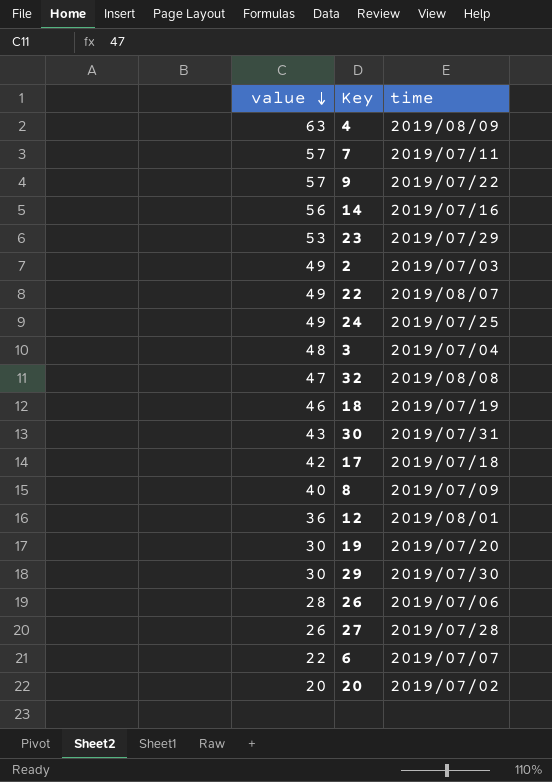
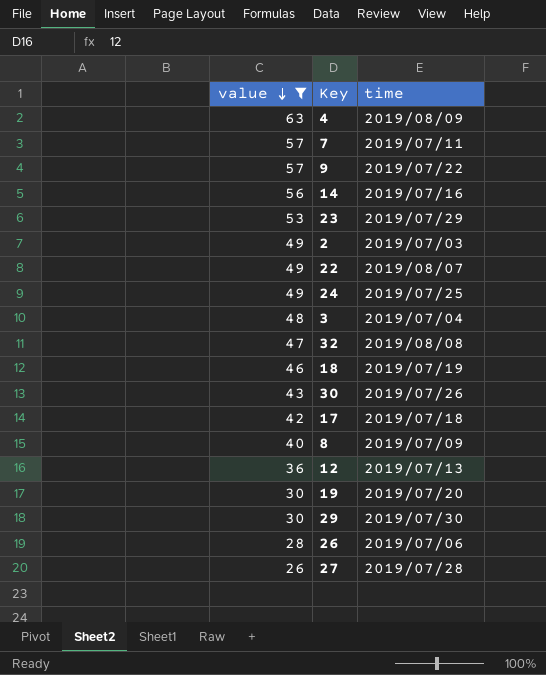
filter: none -> value >= 26
30 | time: 2019/07/31 -> 2019/07/26
12 | time: 2019/08/01 -> 2019/07/13

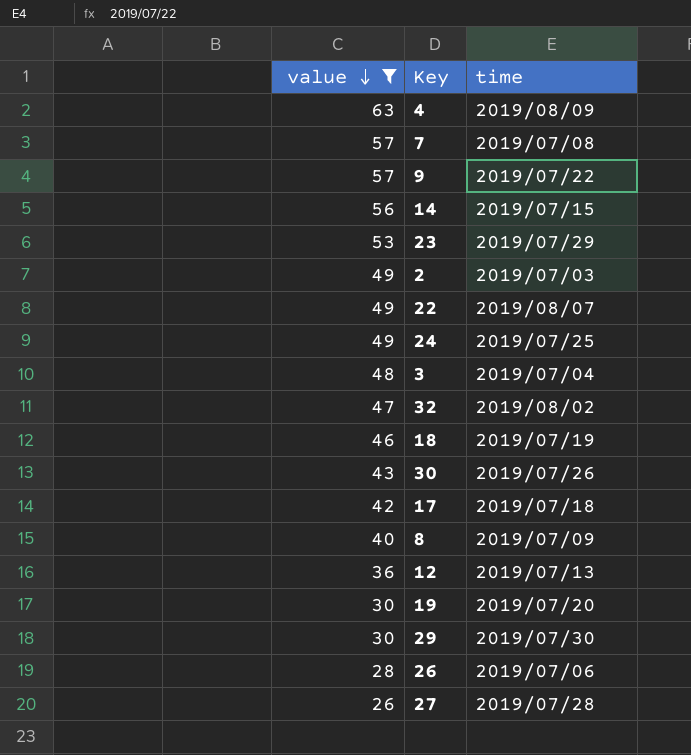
7 | time: 2019/07/11 -> 2019/07/08
14 | time: 2019/07/16 -> 2019/07/15
32 | time: 2019/08/08 -> 2019/08/02

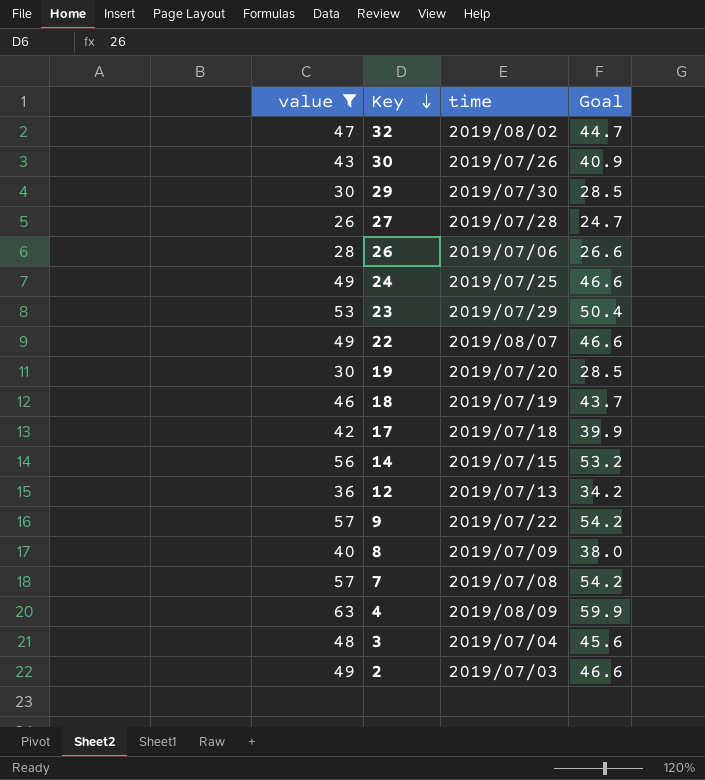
row order: value descending -> Key descending
column Goal | formula: none -> [value] * 0.95

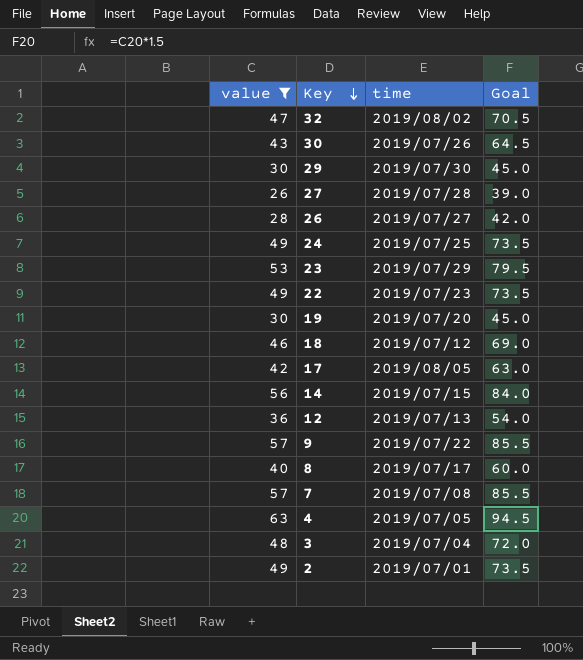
column Goal | formula: [value] * 0.95 -> [value] * 1.5
26 | time: 2019/07/06 -> 2019/07/27
22 | time: 2019/08/07 -> 2019/07/23
18 | time: 2019/07/19 -> 2019/07/12
17 | time: 2019/07/18 -> 2019/08/05
8 | time: 2019/07/09 -> 2019/07/17
4 | time: 2019/08/09 -> 2019/07/05
2 | time: 2019/07/03 -> 2019/07/01

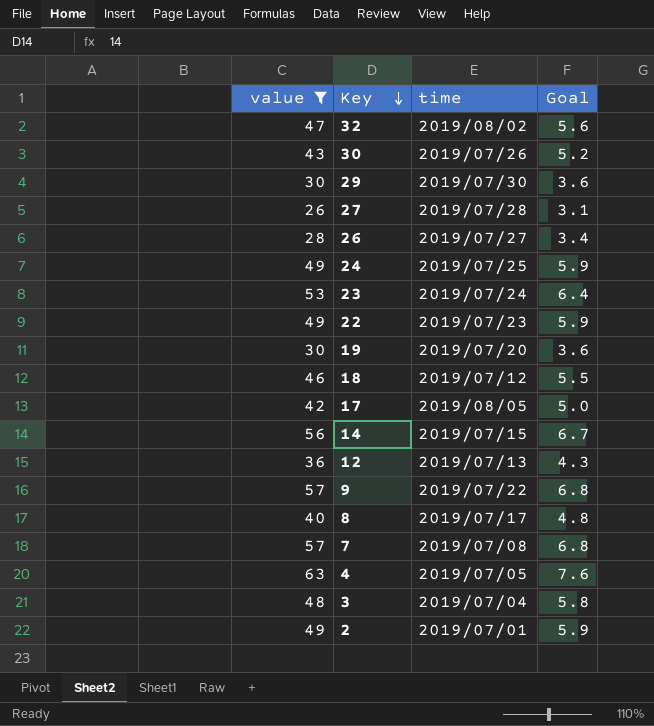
column Goal | formula: [value] * 1.5 -> [value] * 0.12
23 | time: 2019/07/29 -> 2019/07/24

